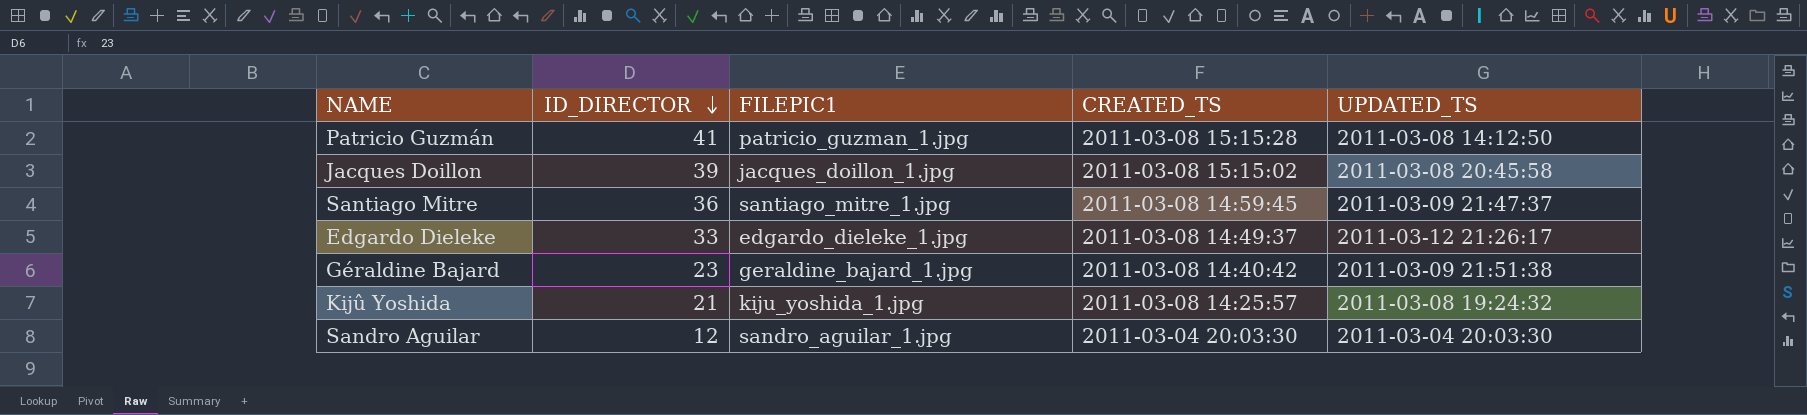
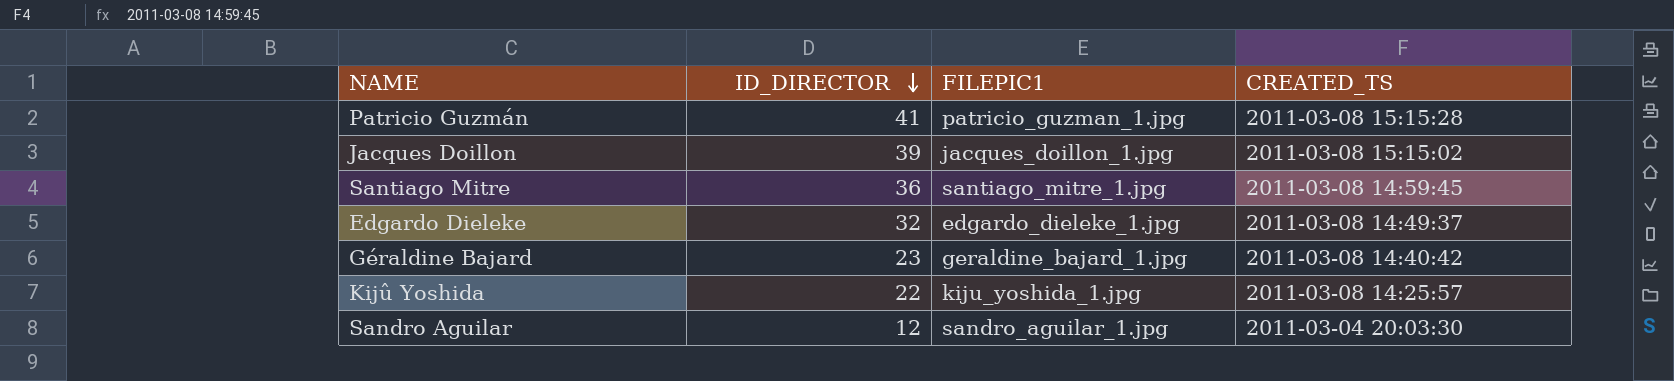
column UPDATED_TS | position: 5 -> none
Edgardo Dieleke | ID_DIRECTOR: 33 -> 32
Kijû Yoshida | ID_DIRECTOR: 21 -> 22

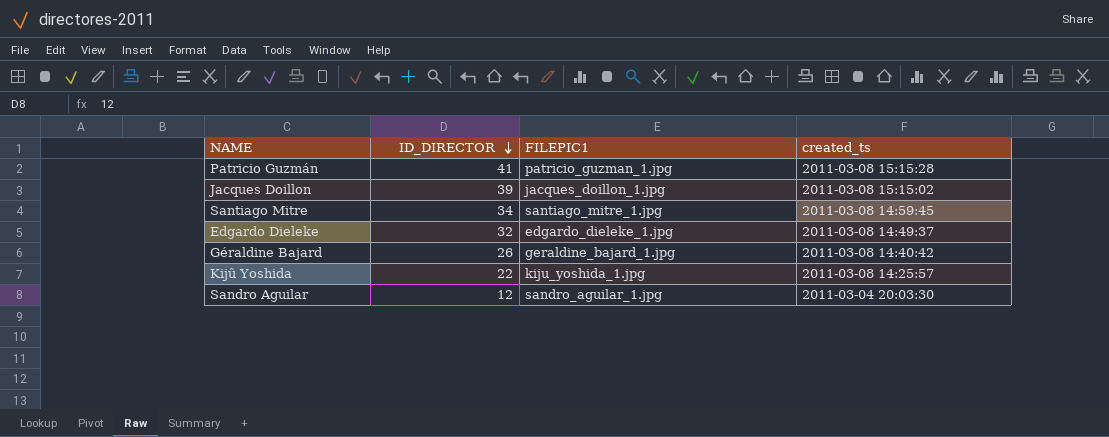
column name: CREATED_TS -> created_ts
Santiago Mitre | ID_DIRECTOR: 36 -> 34
Géraldine Bajard | ID_DIRECTOR: 23 -> 26

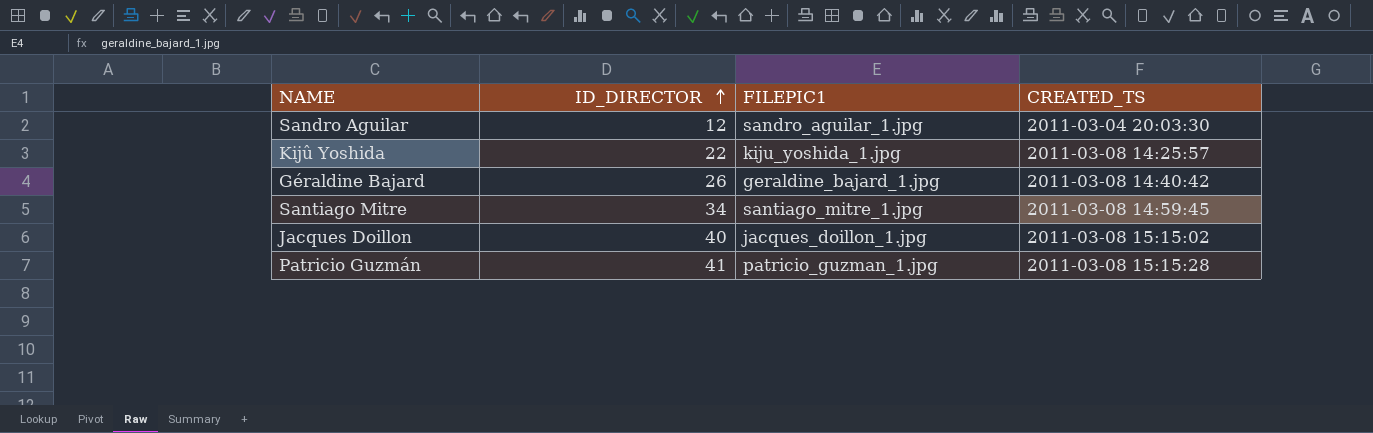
row order: ID_DIRECTOR descending -> ID_DIRECTOR ascending
column name: created_ts -> CREATED_TS
row Edgardo Dieleke: 32 | edgardo_dieleke_1.jpg | 2011-03-08 14:49:37 -> none
Jacques Doillon | ID_DIRECTOR: 39 -> 40

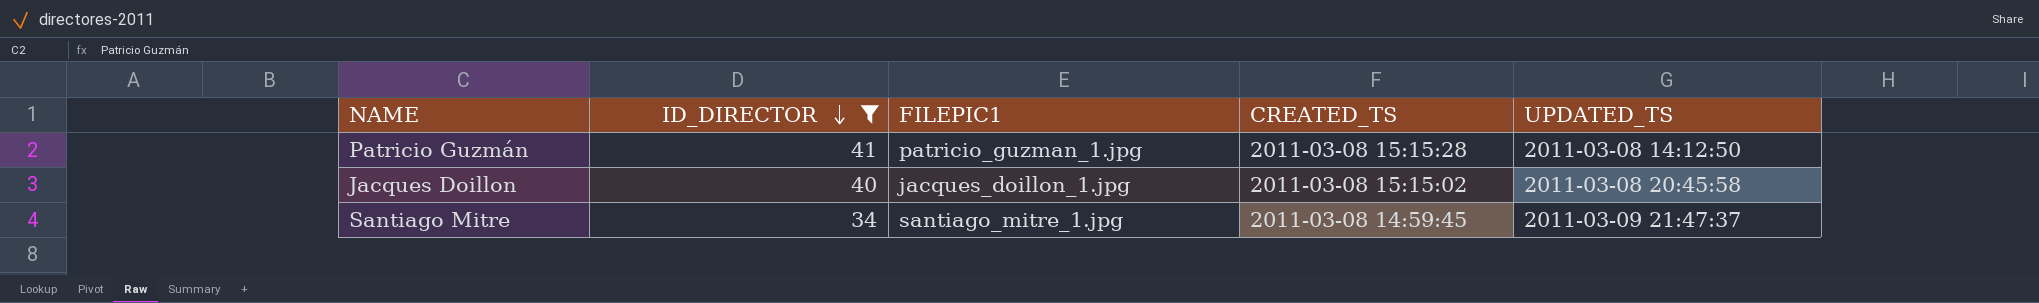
filter: none -> ID_DIRECTOR >= 34
row order: ID_DIRECTOR ascending -> ID_DIRECTOR descending
column UPDATED_TS | position: none -> 5

